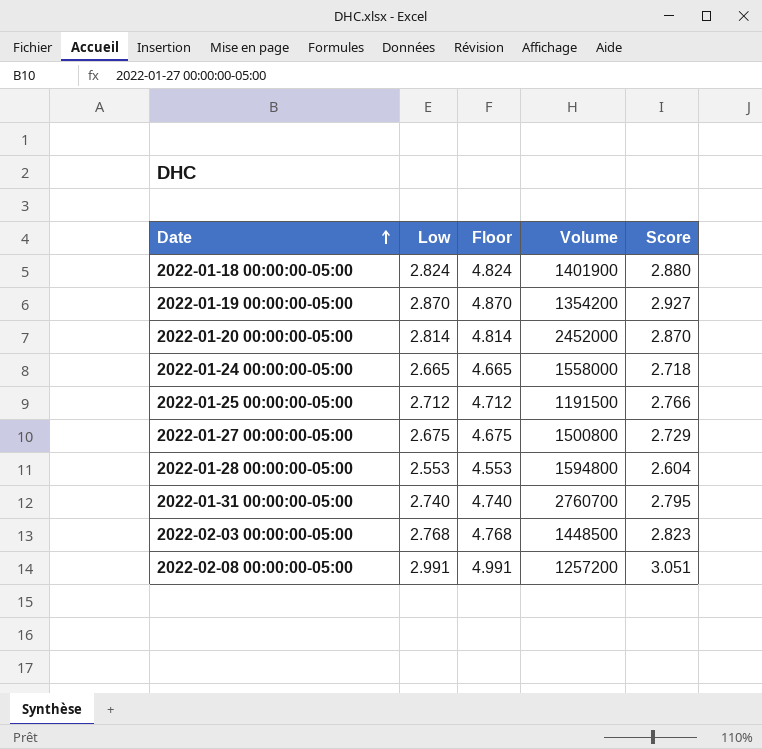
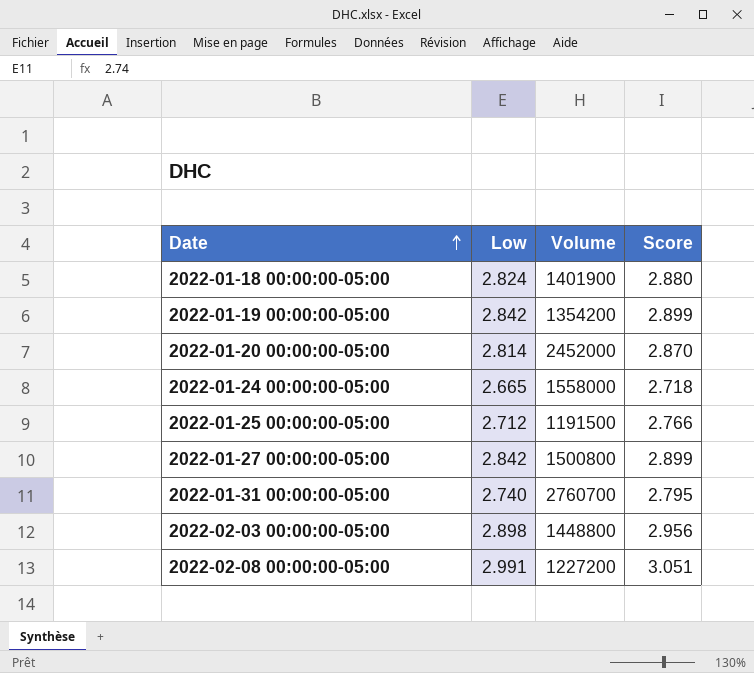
column Floor | formula: [Low] + 2 -> none
row 2022-01-28 00:00:00-05:00: 2.553 | 4.553 | 1594800 | 2.604 -> none
2022-01-19 00:00:00-05:00 | Low: 2.870 -> 2.842
2022-01-19 00:00:00-05:00 | Score: 2.927 -> 2.899
2022-01-27 00:00:00-05:00 | Low: 2.675 -> 2.842
2022-01-27 00:00:00-05:00 | Score: 2.729 -> 2.899
2022-02-03 00:00:00-05:00 | Low: 2.768 -> 2.898
2022-02-03 00:00:00-05:00 | Volume: 1448500 -> 1448800
2022-02-03 00:00:00-05:00 | Score: 2.823 -> 2.956
2022-02-08 00:00:00-05:00 | Volume: 1257200 -> 1227200

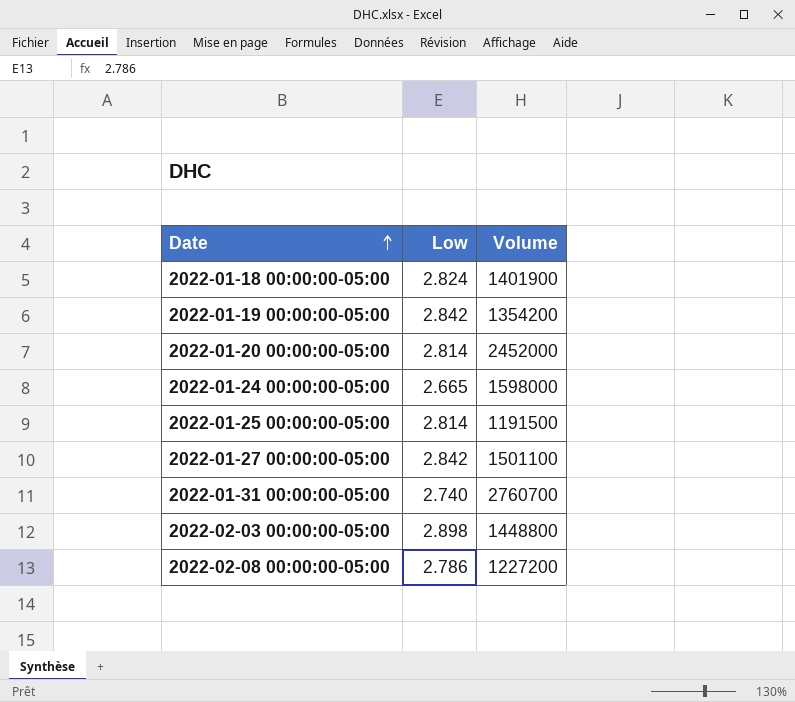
column Score | formula: [Low] * 1.02 -> none
2022-01-24 00:00:00-05:00 | Volume: 1558000 -> 1598000
2022-01-25 00:00:00-05:00 | Low: 2.712 -> 2.814
2022-01-27 00:00:00-05:00 | Volume: 1500800 -> 1501100
2022-02-08 00:00:00-05:00 | Low: 2.991 -> 2.786

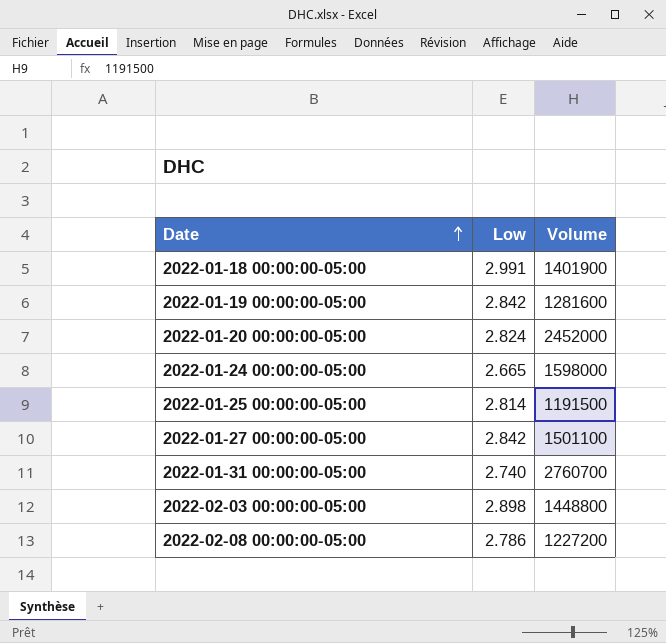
2022-01-18 00:00:00-05:00 | Low: 2.824 -> 2.991
2022-01-19 00:00:00-05:00 | Volume: 1354200 -> 1281600
2022-01-20 00:00:00-05:00 | Low: 2.814 -> 2.824

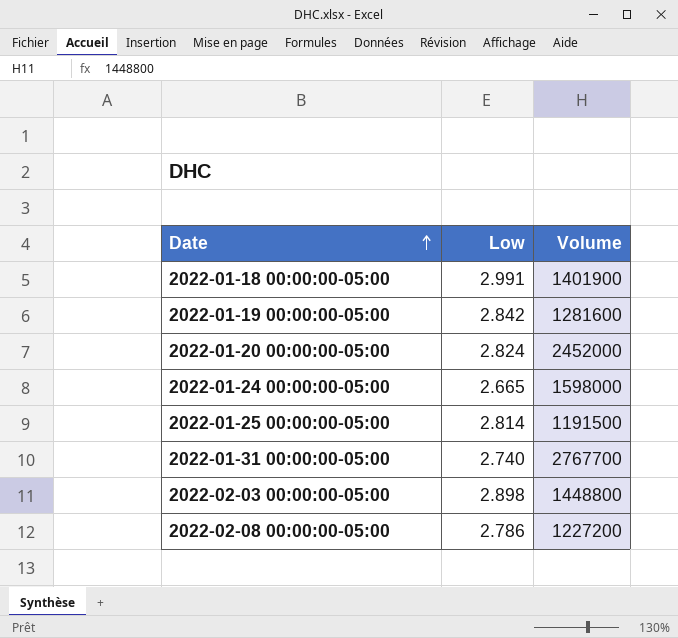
row 2022-01-27 00:00:00-05:00: 2.842 | 1501100 -> none
2022-01-31 00:00:00-05:00 | Volume: 2760700 -> 2767700

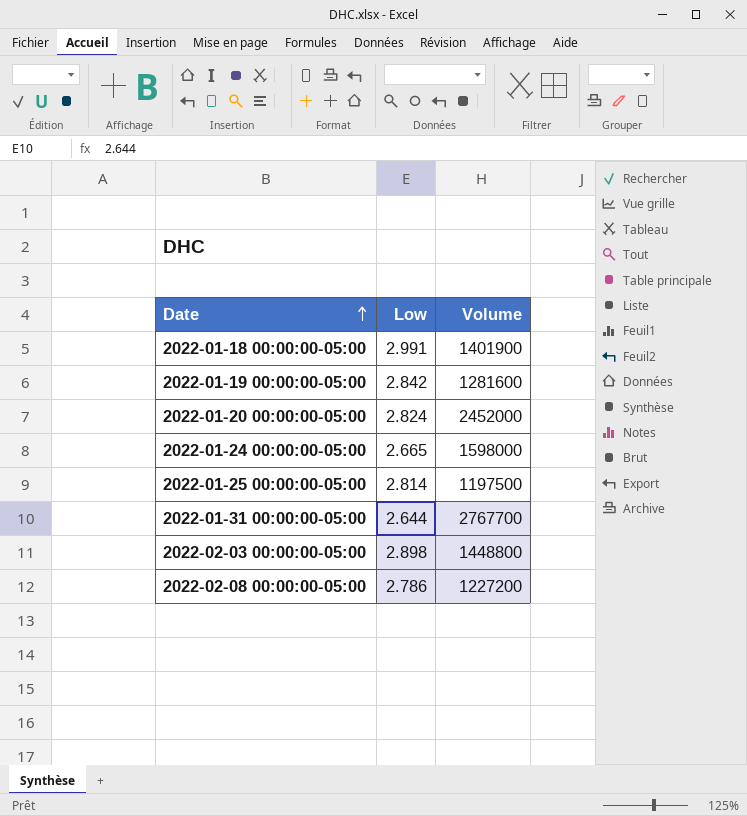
2022-01-25 00:00:00-05:00 | Volume: 1191500 -> 1197500
2022-01-31 00:00:00-05:00 | Low: 2.740 -> 2.644

